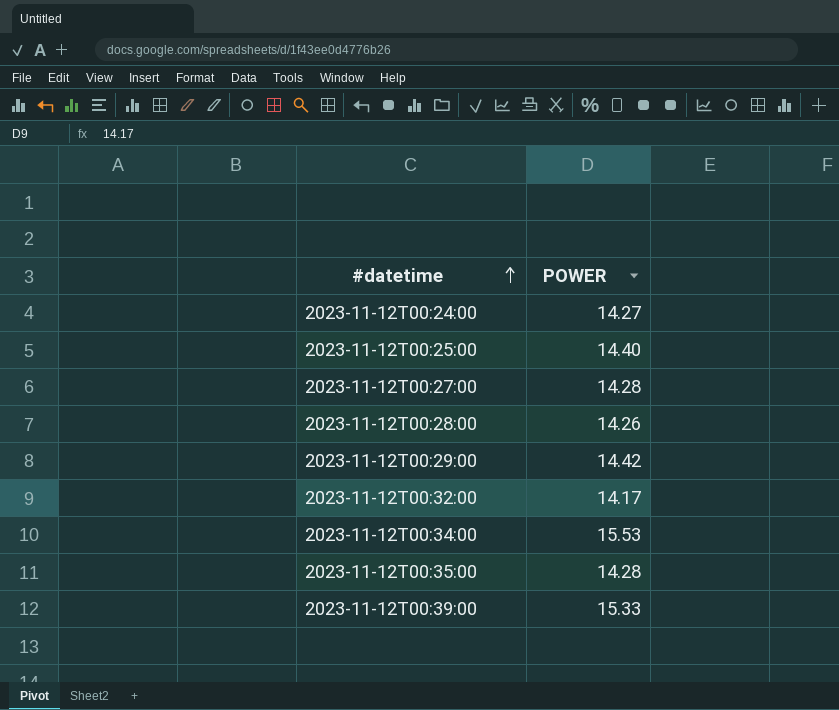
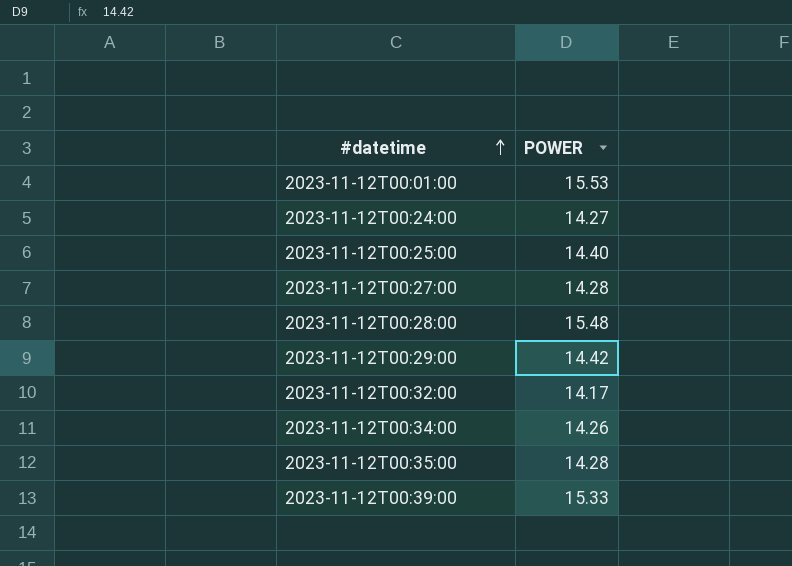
row 2023-11-12T00:01:00: none -> 15.53
2023-11-12T00:28:00 | POWER: 14.26 -> 15.48
2023-11-12T00:34:00 | POWER: 15.53 -> 14.26

